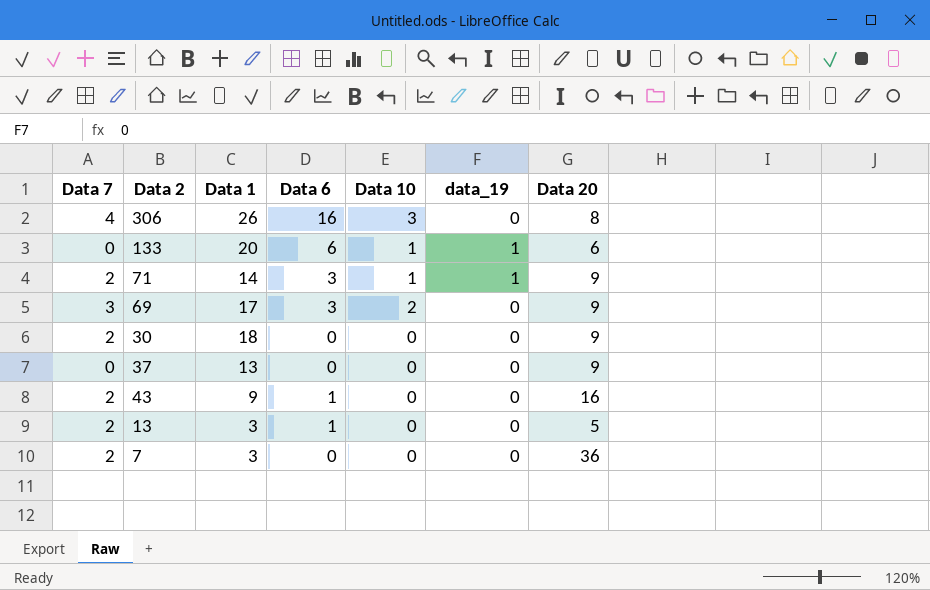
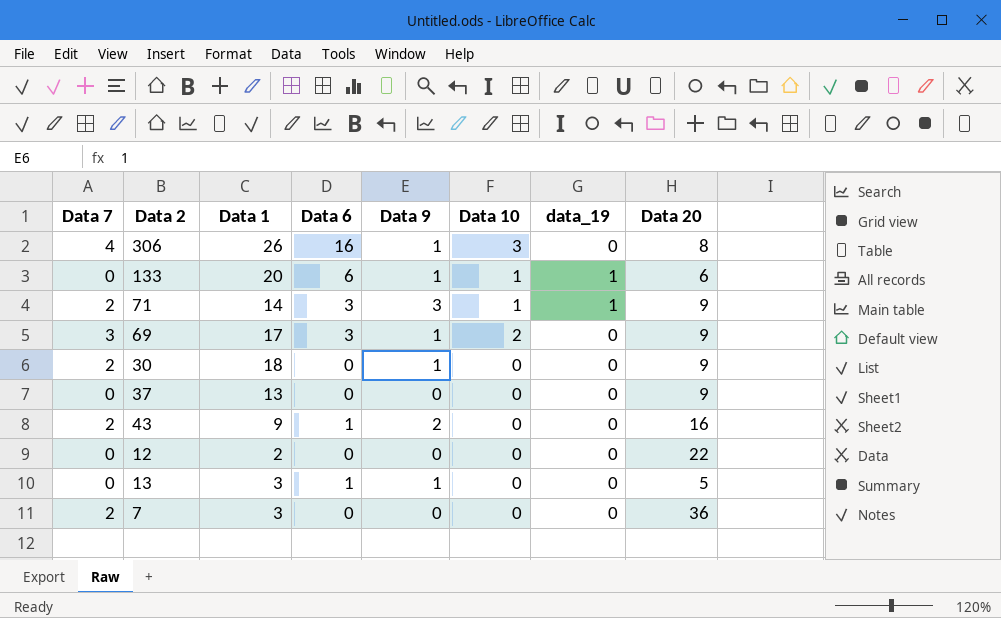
column Data 9 | position: none -> 5
row 12: none -> 0 | 2 | 0 | 0 | 0 | 0 | 22
13 | Data 7: 2 -> 0

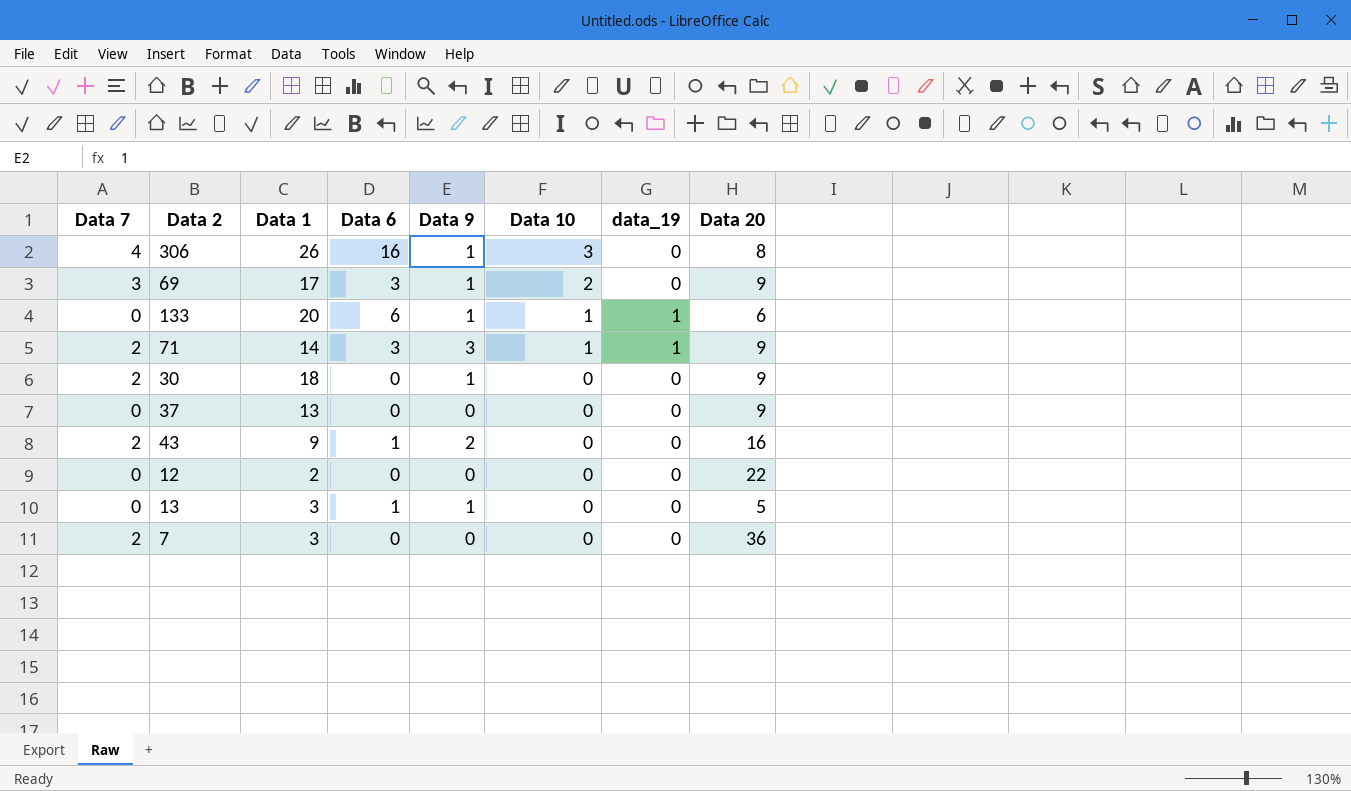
row order: none -> Data 10 descending

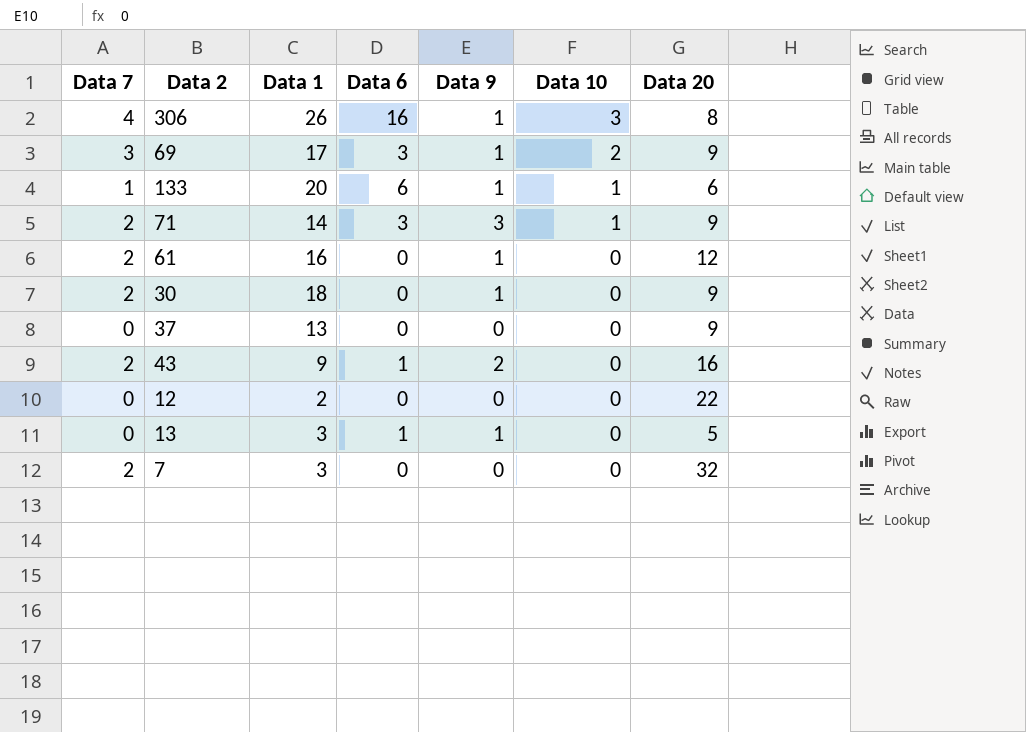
column data_19 | position: 7 -> none
133 | Data 7: 0 -> 1
row 61: none -> 2 | 16 | 0 | 1 | 0 | 12
7 | Data 20: 36 -> 32

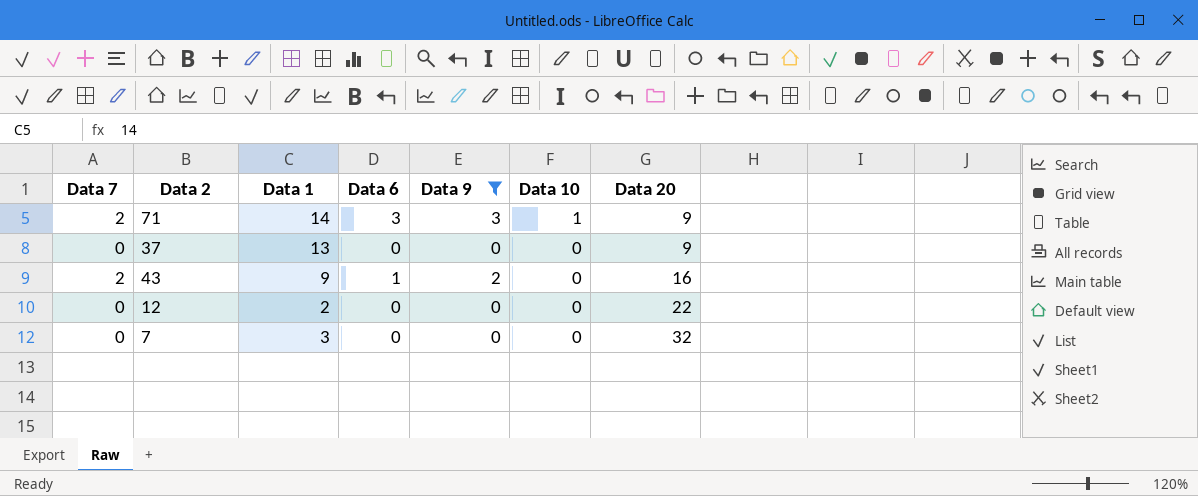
filter: none -> Data 9 != 1
7 | Data 7: 2 -> 0

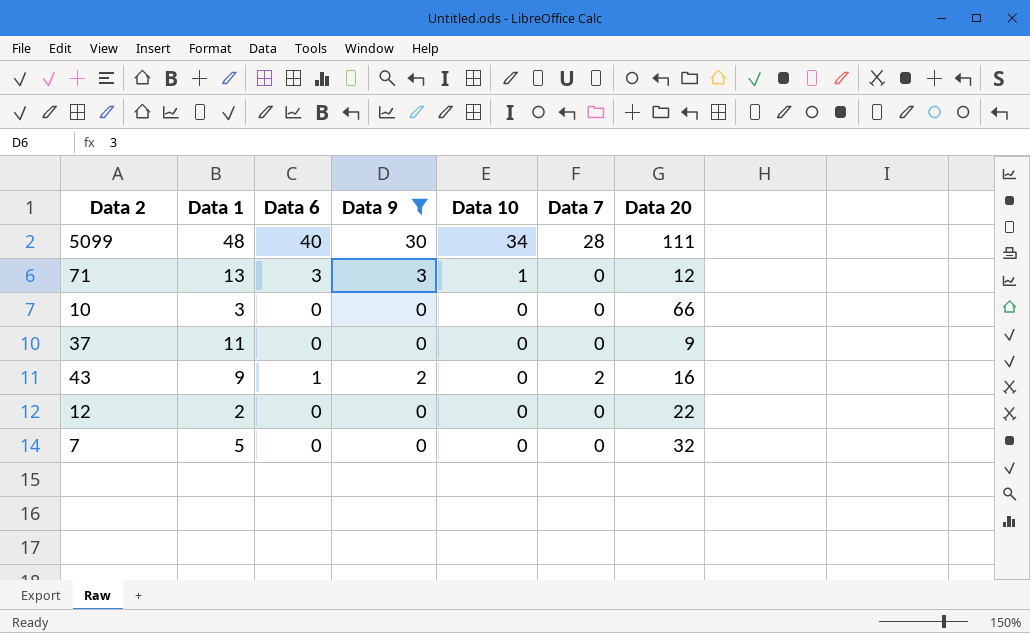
column Data 7 | position: 1 -> 6
row 5099: none -> 48 | 40 | 30 | 34 | 28 | 111
71 | Data 1: 14 -> 13
71 | Data 7: 2 -> 0
71 | Data 20: 9 -> 12
row 10: none -> 3 | 0 | 0 | 0 | 0 | 66
37 | Data 1: 13 -> 11
7 | Data 1: 3 -> 5

